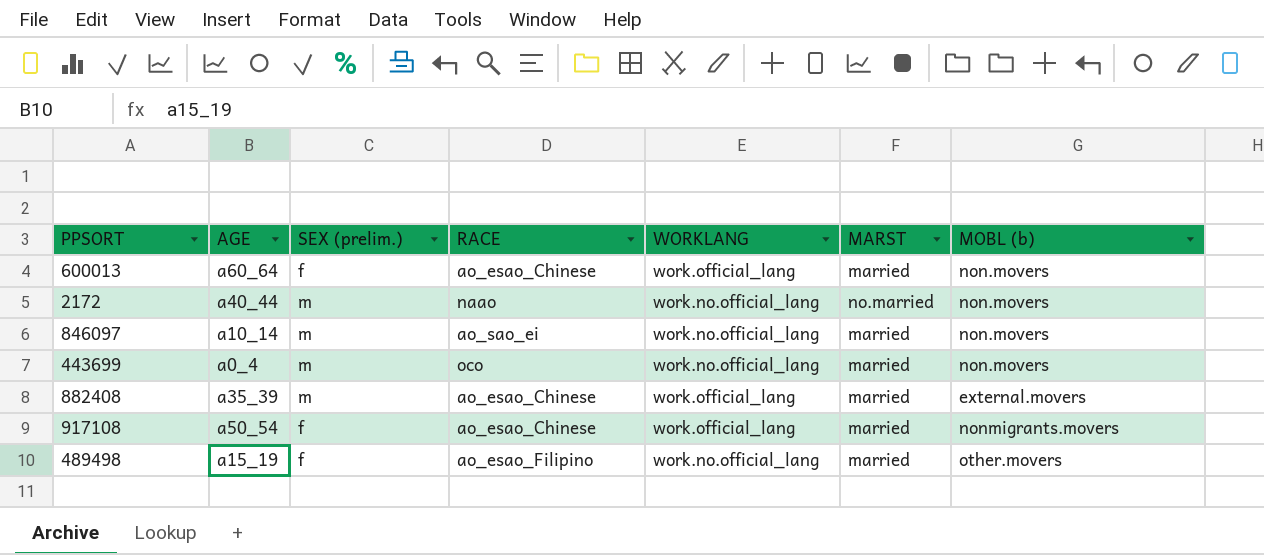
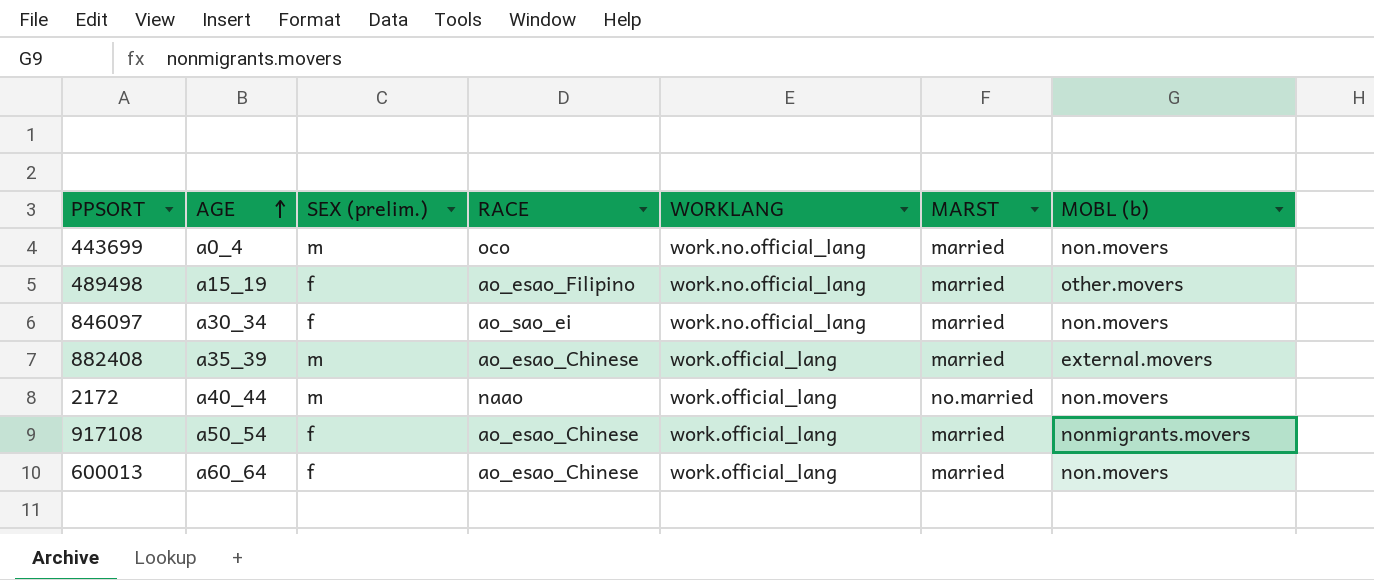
row order: none -> AGE ascending
846097 | AGE: a10_14 -> a30_34
846097 | SEX (prelim.): m -> f
2172 | WORKLANG: work.no.official_lang -> work.official_lang

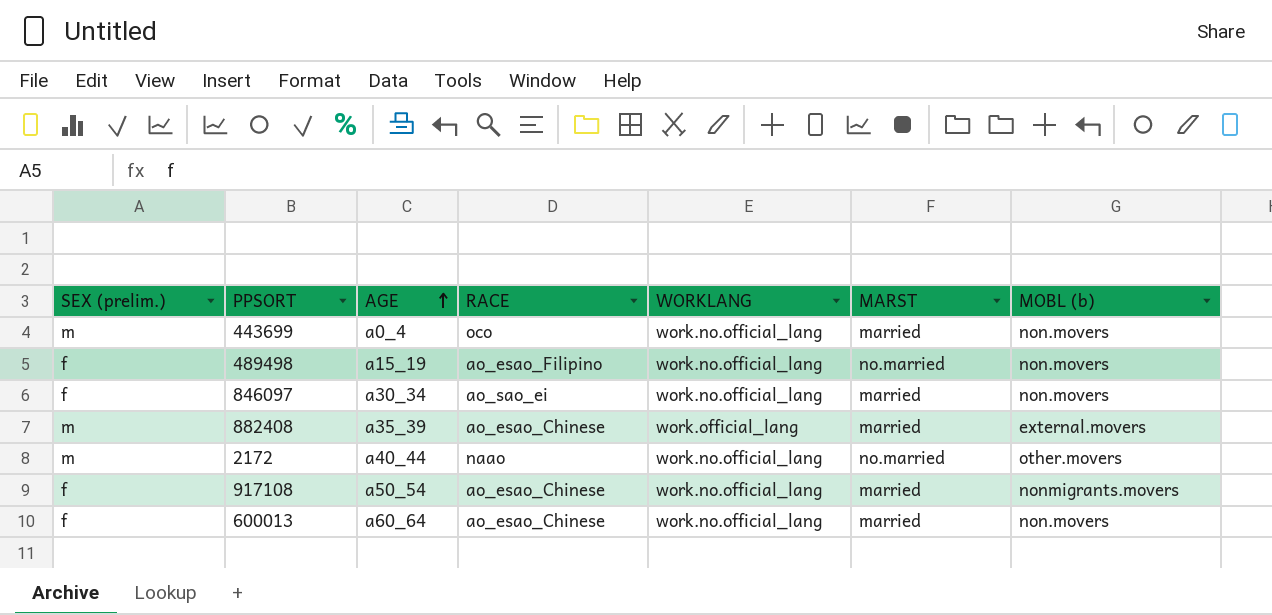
column SEX (prelim.) | position: 3 -> 1
489498 | MARST: married -> no.married
489498 | MOBL (b): other.movers -> non.movers
2172 | WORKLANG: work.official_lang -> work.no.official_lang
2172 | MOBL (b): non.movers -> other.movers
917108 | WORKLANG: work.official_lang -> work.no.official_lang
600013 | WORKLANG: work.official_lang -> work.no.official_lang

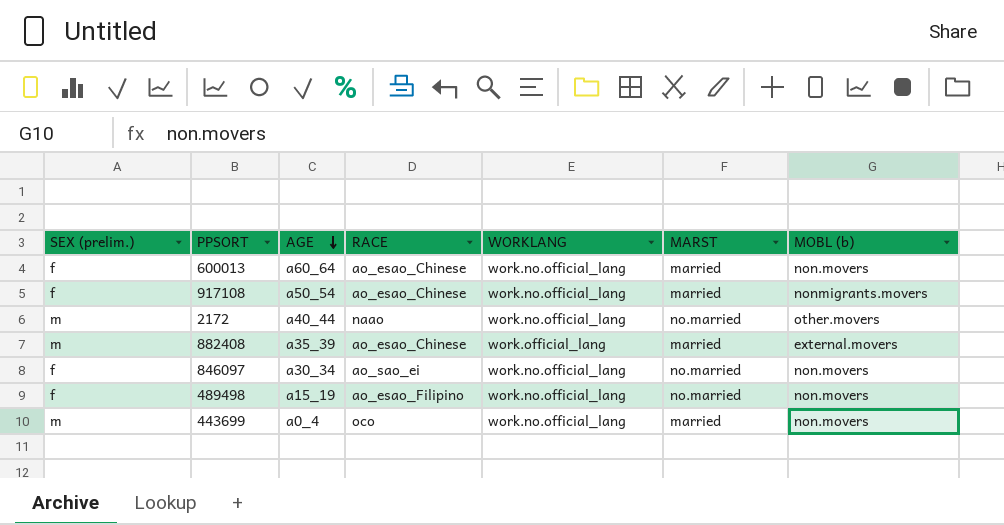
row order: AGE ascending -> AGE descending
846097 | MARST: married -> no.married

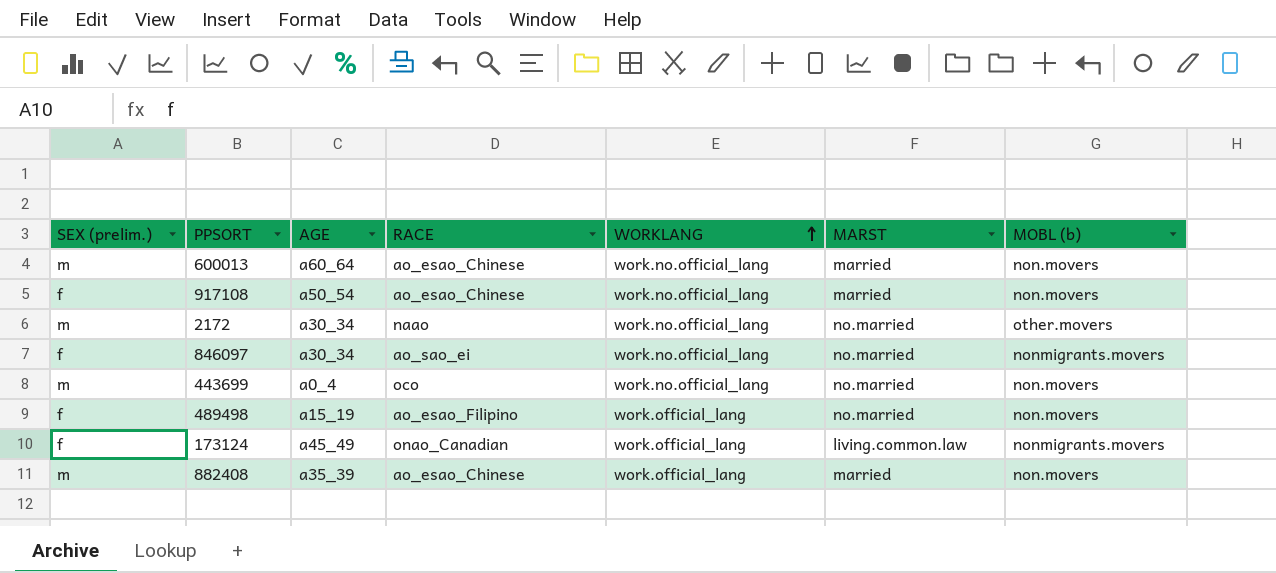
row order: AGE descending -> WORKLANG ascending
600013 | SEX (prelim.): f -> m
917108 | MOBL (b): nonmigrants.movers -> non.movers
2172 | AGE: a40_44 -> a30_34
846097 | MOBL (b): non.movers -> nonmigrants.movers
443699 | MARST: married -> no.married
489498 | WORKLANG: work.no.official_lang -> work.official_lang
row 173124: none -> f | a45_49 | onao_Canadian | work.official_lang | living.common.law | nonmigrants.movers
882408 | MOBL (b): external.movers -> non.movers

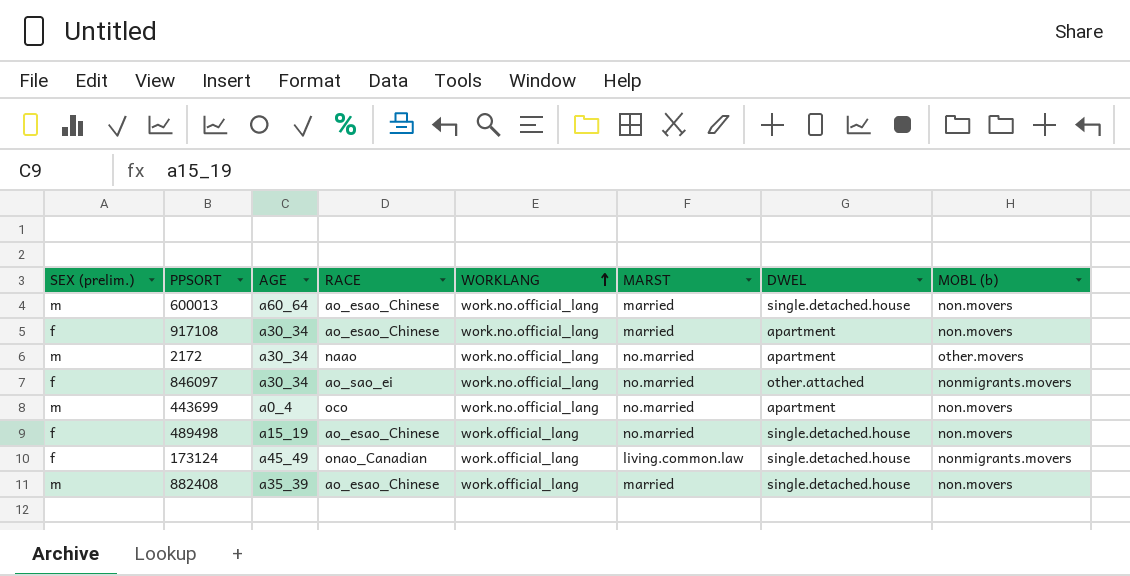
column DWEL | position: none -> 7
917108 | AGE: a50_54 -> a30_34
489498 | RACE: ao_esao_Filipino -> ao_esao_Chinese

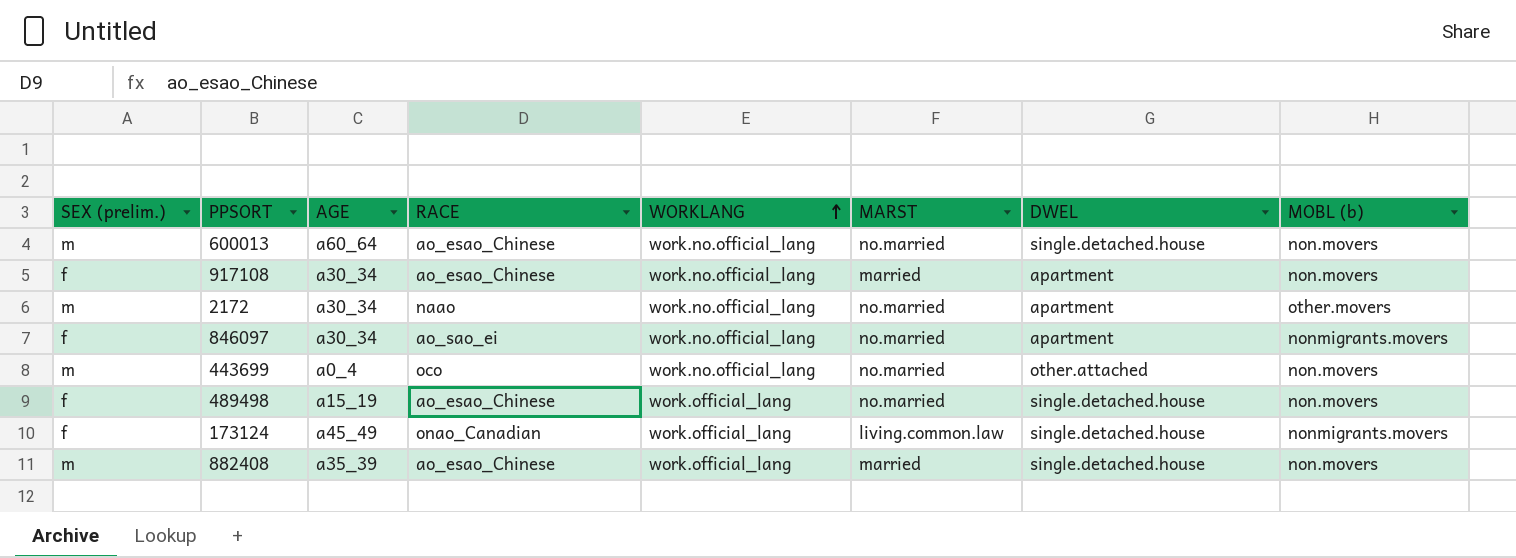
600013 | MARST: married -> no.married
846097 | DWEL: other.attached -> apartment
443699 | DWEL: apartment -> other.attached

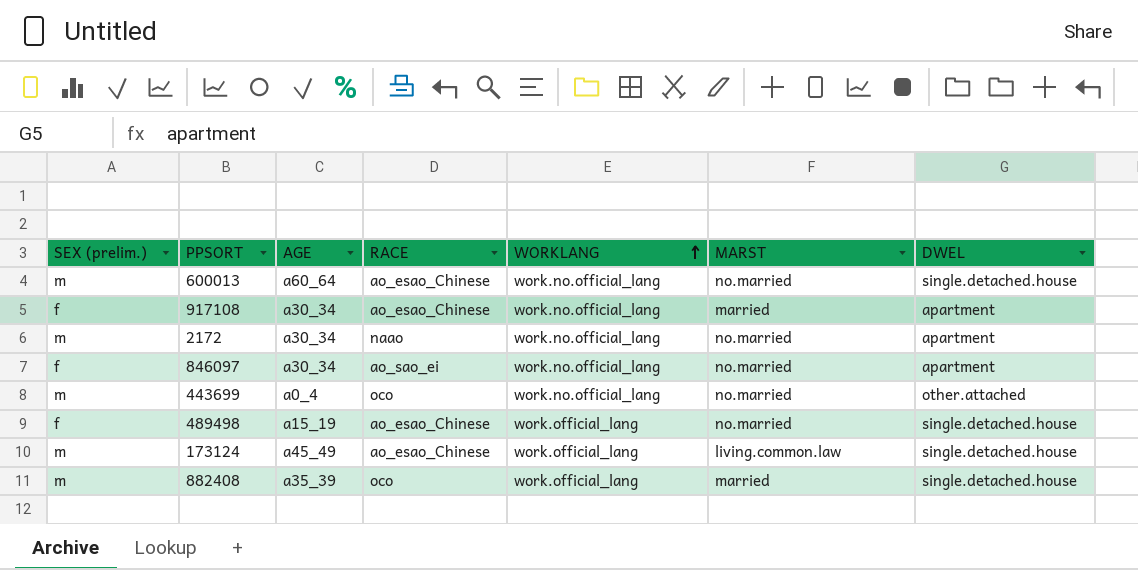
column MOBL (b) | position: 8 -> none
173124 | SEX (prelim.): f -> m
173124 | RACE: onao_Canadian -> ao_esao_Chinese
882408 | RACE: ao_esao_Chinese -> oco

